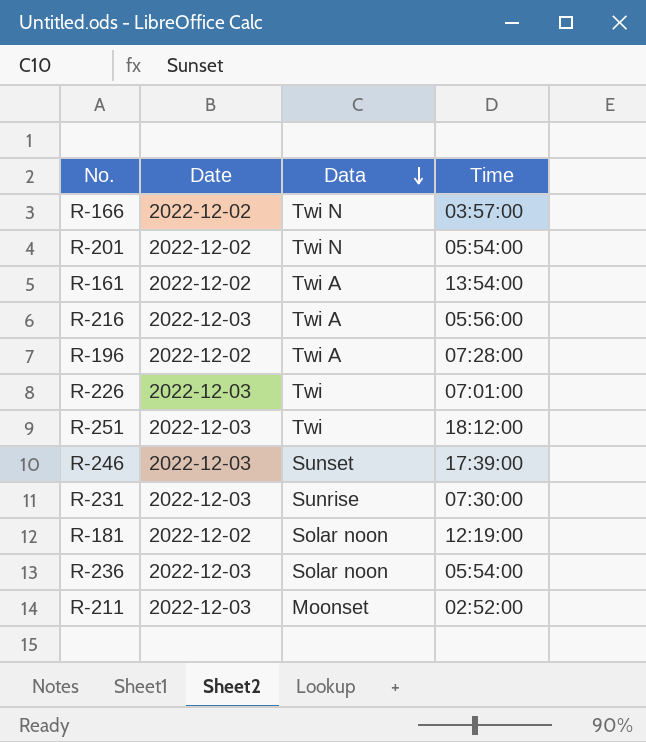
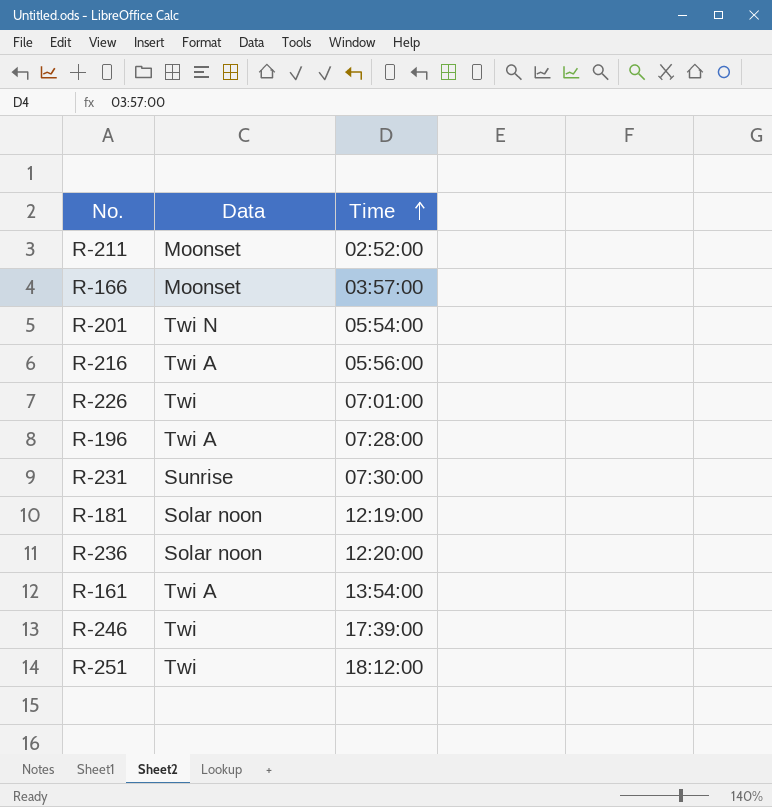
row order: Data descending -> Time ascending
column Date | position: 2 -> none
R-166 | Data: Twi N -> Moonset
R-236 | Time: 05:54:00 -> 12:20:00
R-246 | Data: Sunset -> Twi

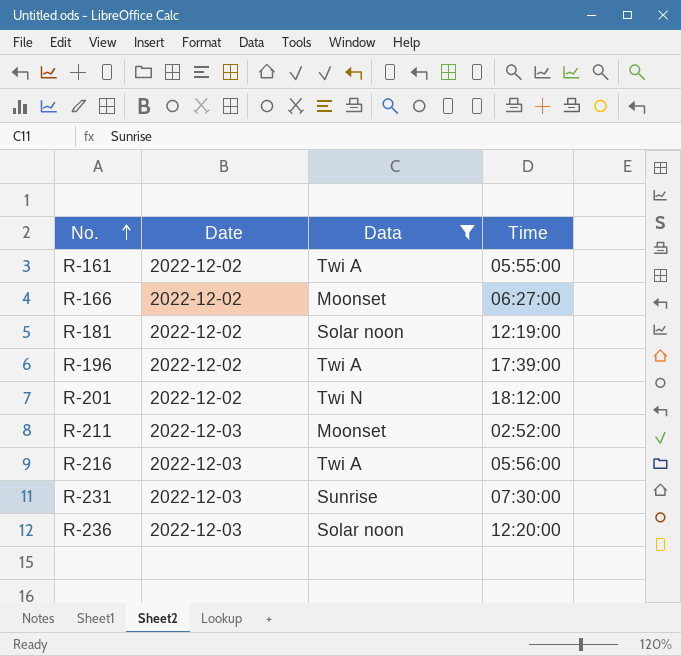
filter: none -> Data != Twi
row order: Time ascending -> No. ascending
column Date | position: none -> 2
R-161 | Time: 13:54:00 -> 05:55:00
R-166 | Time: 03:57:00 -> 06:27:00
R-196 | Time: 07:28:00 -> 17:39:00
R-201 | Time: 05:54:00 -> 18:12:00

